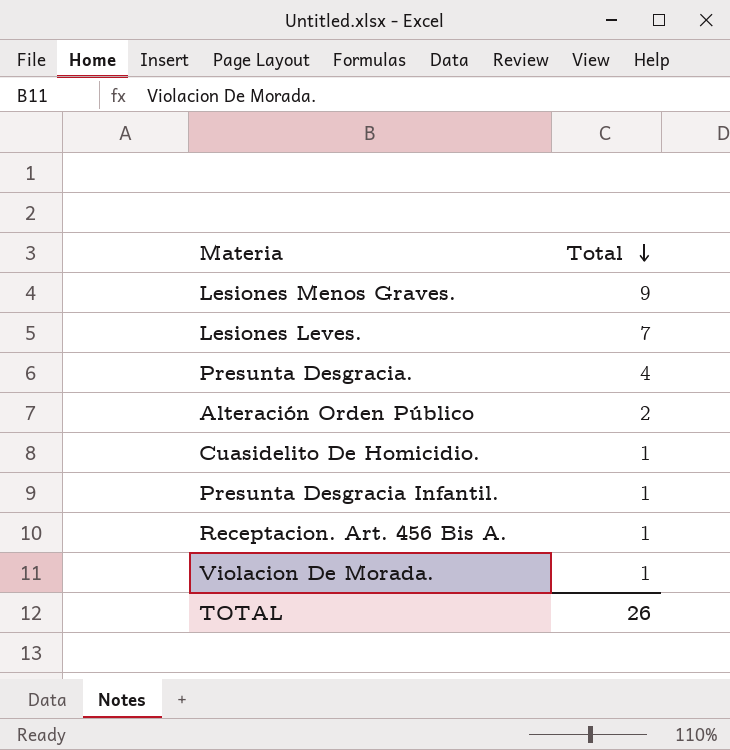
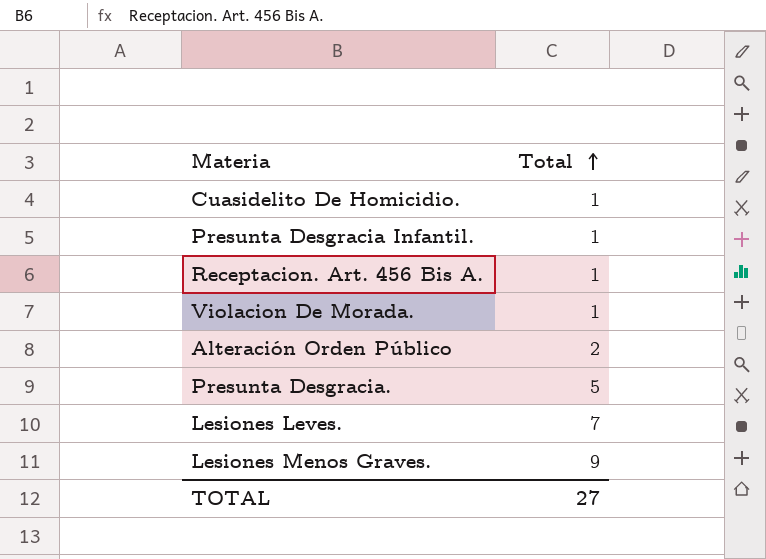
row order: Total descending -> Total ascending
Presunta Desgracia. | Total: 4 -> 5
TOTAL | Total: 26 -> 27

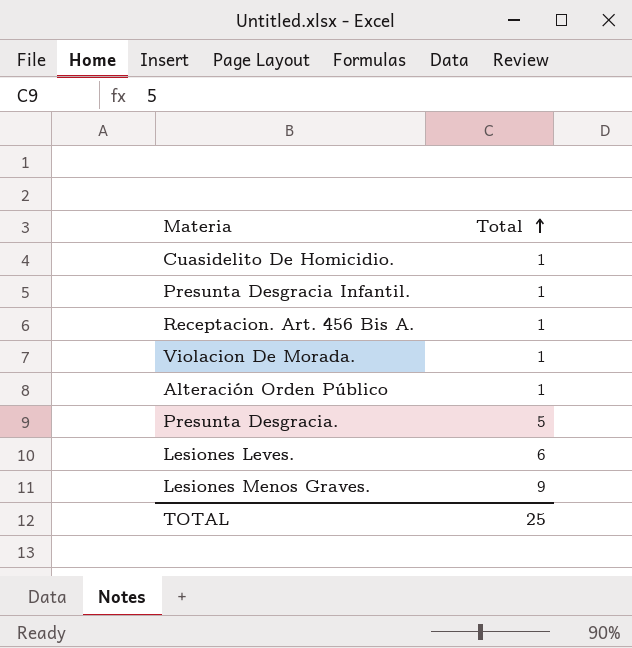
Alteración Orden Público | Total: 2 -> 1
Lesiones Leves. | Total: 7 -> 6
TOTAL | Total: 27 -> 25

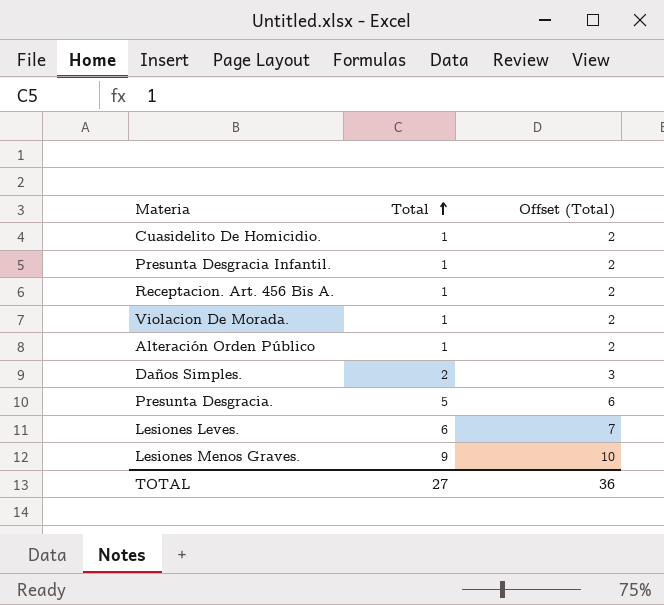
column Offset (Total) | formula: none -> [Total] + 1
row Daños Simples.: none -> 2 | 3
TOTAL | Total: 25 -> 27

